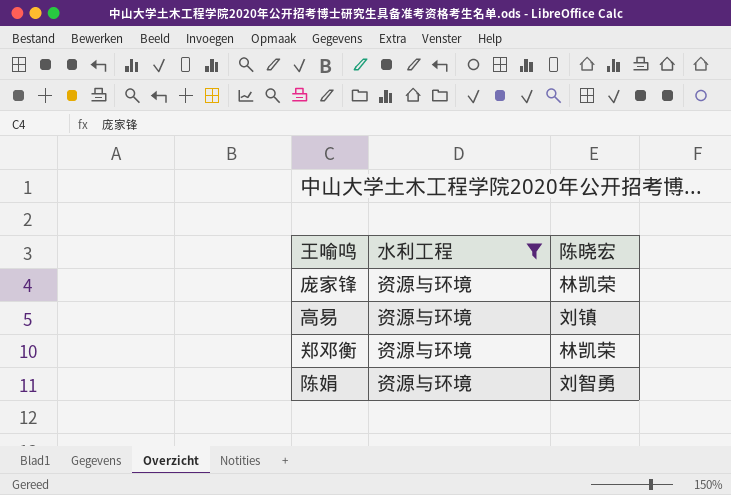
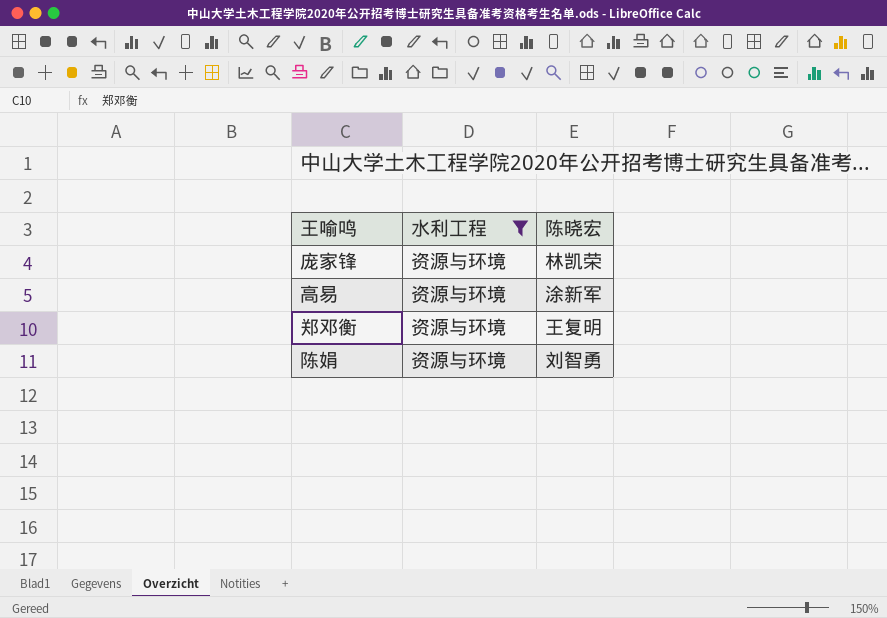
高易 | 陈晓宏: 刘镇 -> 涂新军
郑邓衡 | 陈晓宏: 林凯荣 -> 王复明

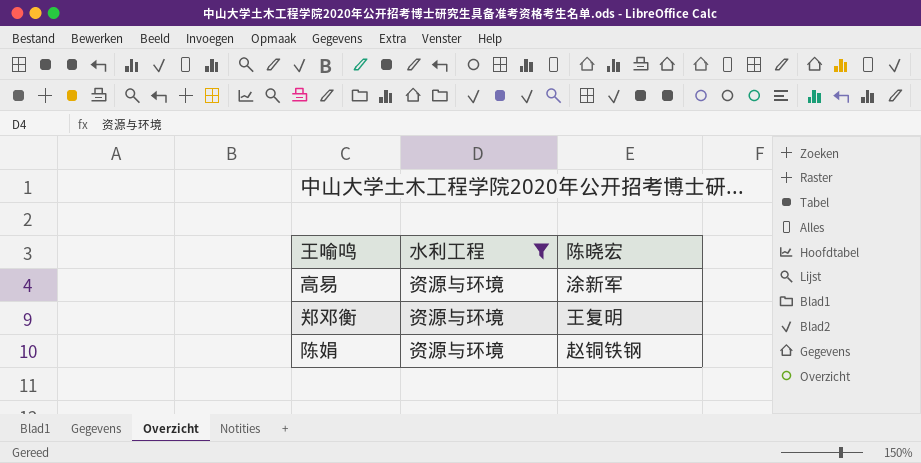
row 庞家锋: 资源与环境 | 林凯荣 -> none
陈娟 | 陈晓宏: 刘智勇 -> 赵铜铁钢

